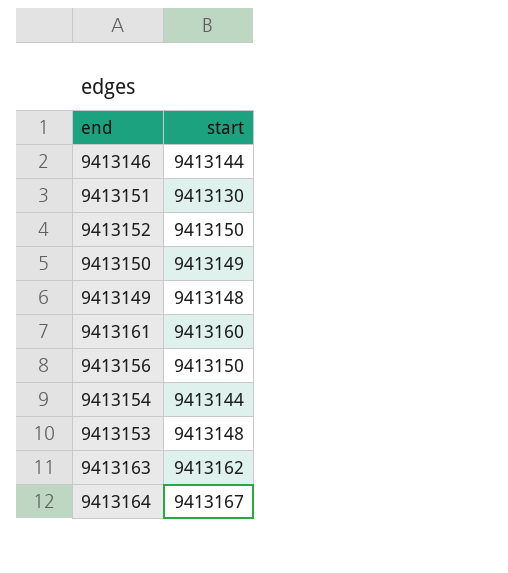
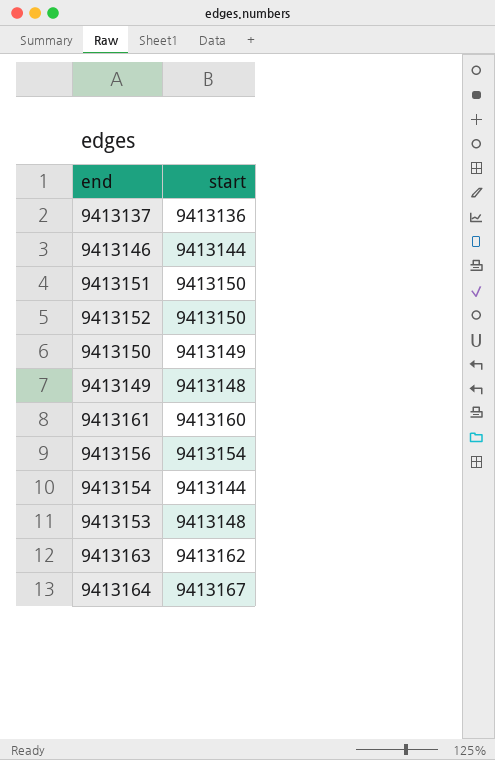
row 9413137: none -> 9413136
9413151 | start: 9413130 -> 9413150
9413156 | start: 9413150 -> 9413154

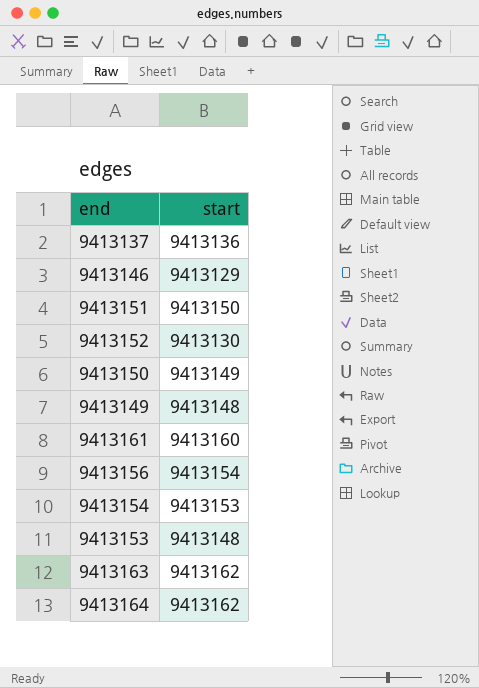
9413146 | start: 9413144 -> 9413129
9413152 | start: 9413150 -> 9413130
9413154 | start: 9413144 -> 9413153
9413164 | start: 9413167 -> 9413162

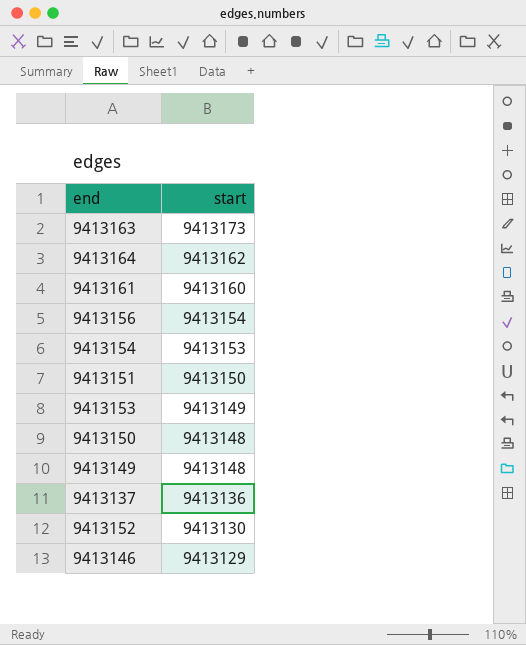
row order: none -> start descending
9413163 | start: 9413162 -> 9413173
9413153 | start: 9413148 -> 9413149
9413150 | start: 9413149 -> 9413148

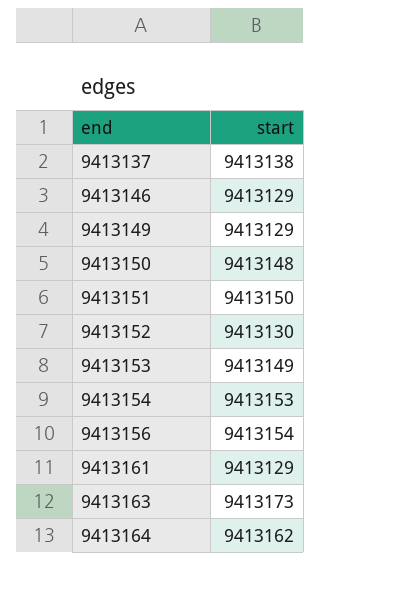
row order: start descending -> end ascending
9413137 | start: 9413136 -> 9413138
9413149 | start: 9413148 -> 9413129
9413161 | start: 9413160 -> 9413129

